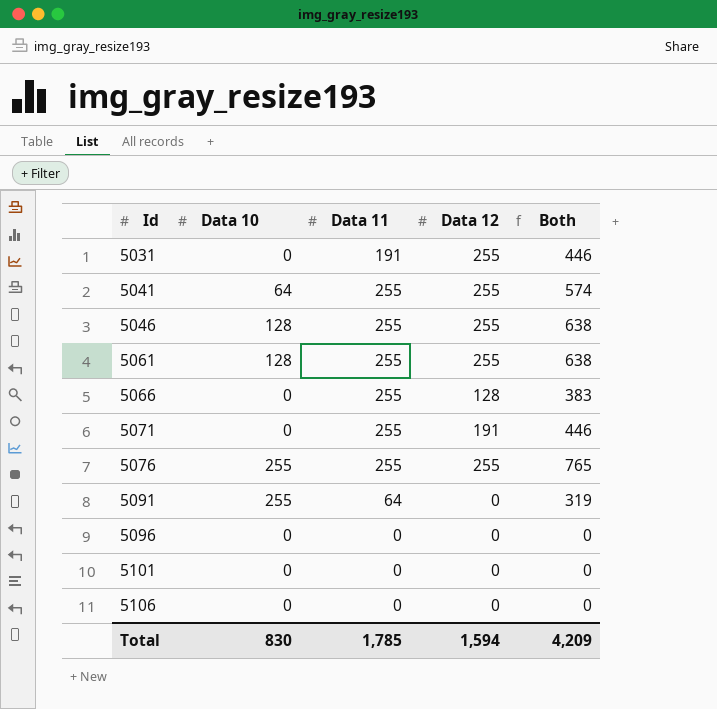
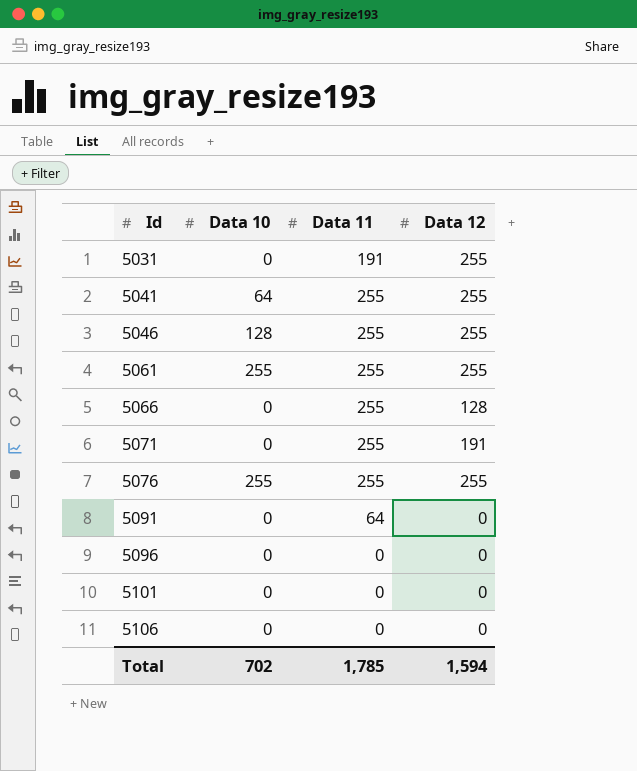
column Both | formula: [Data 10] + [Data 11] + [Data 12] -> none
5061 | Data 10: 128 -> 255
5091 | Data 10: 255 -> 0
Total | Data 10: 830 -> 702

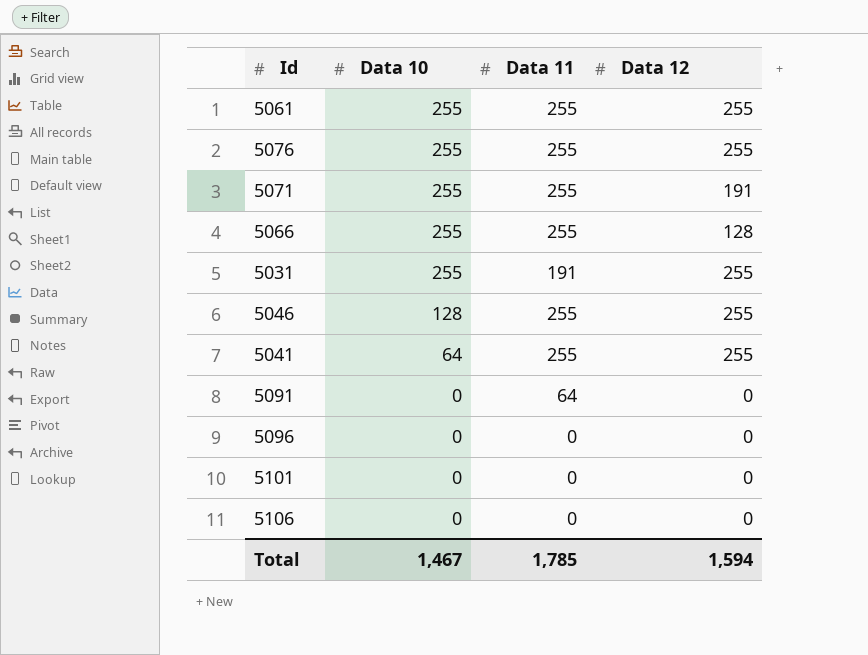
row order: Id ascending -> Data 10 descending
5071 | Data 10: 0 -> 255
5066 | Data 10: 0 -> 255
5031 | Data 10: 0 -> 255
Total | Data 10: 702 -> 1,467

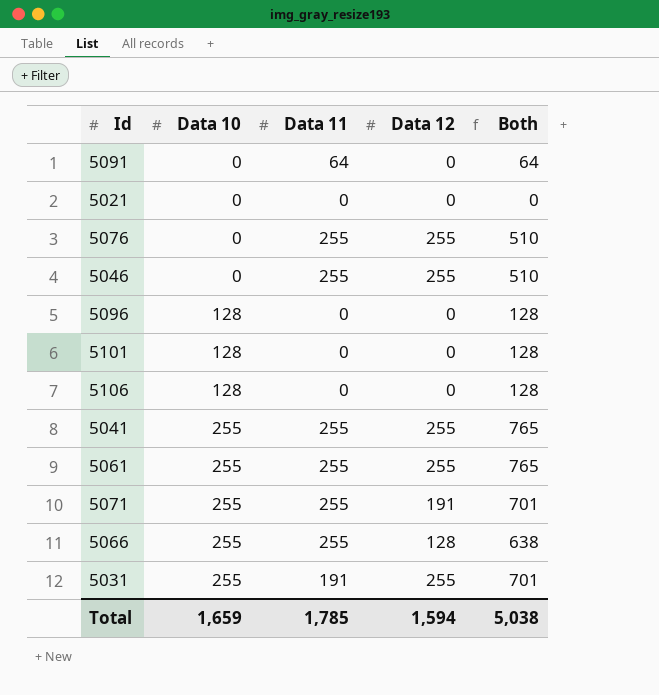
row order: Data 10 descending -> Data 10 ascending
column Both | formula: none -> [Data 10] + [Data 11] + [Data 12]
row 5021: none -> 0 | 0 | 0 | 0
5076 | Data 10: 255 -> 0
5046 | Data 10: 128 -> 0
5096 | Data 10: 0 -> 128
5101 | Data 10: 0 -> 128
5106 | Data 10: 0 -> 128
5041 | Data 10: 64 -> 255
Total | Data 10: 1,467 -> 1,659

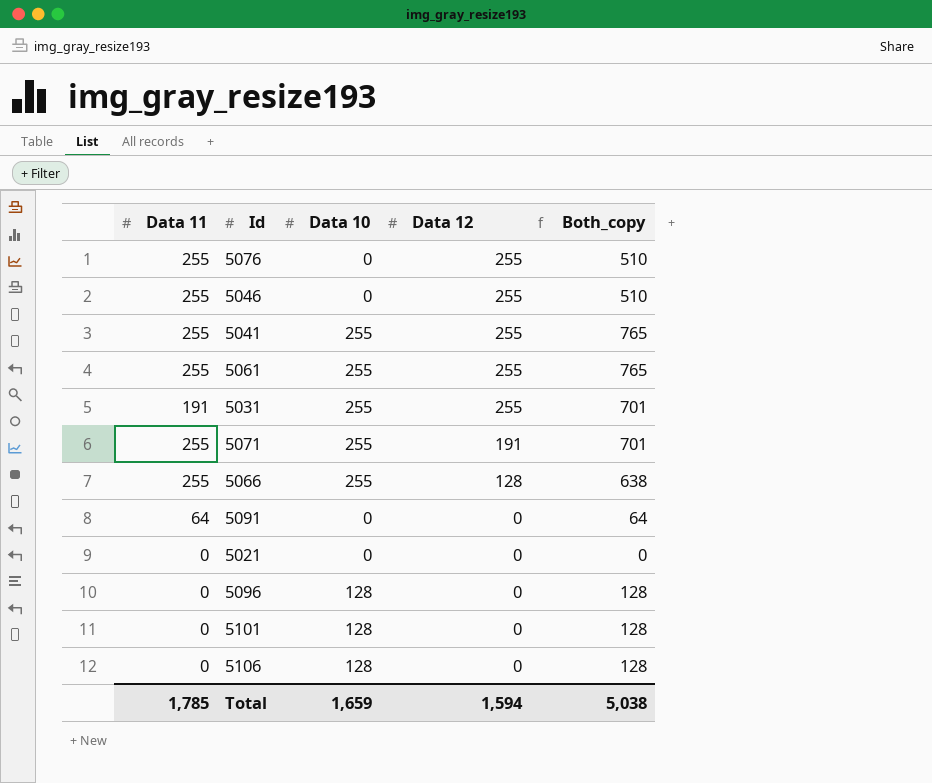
row order: Data 10 ascending -> Data 12 descending
column Data 11 | position: 3 -> 1
column name: Both -> Both_copy

